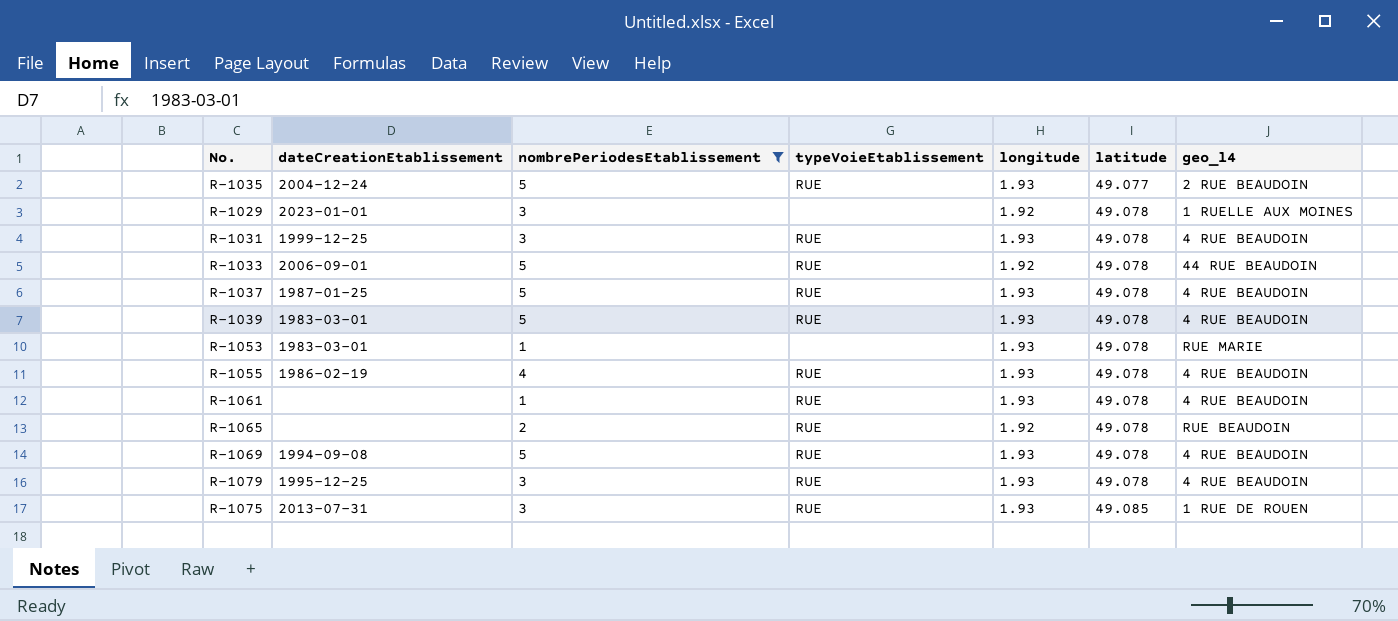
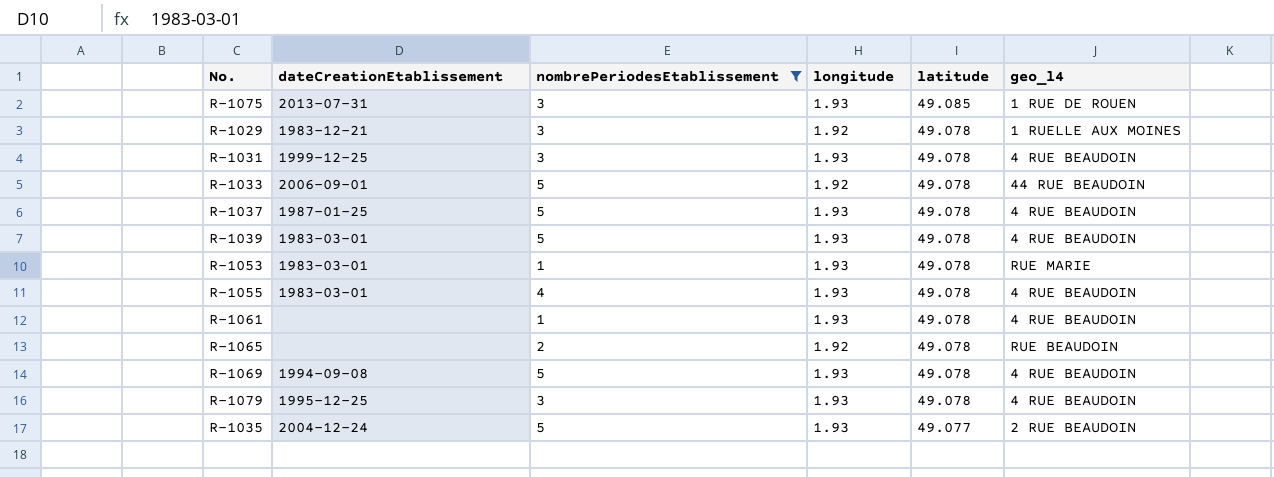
row order: latitude ascending -> latitude descending
column typeVoieEtablissement | position: 4 -> none
R-1029 | dateCreationEtablissement: 2023-01-01 -> 1983-12-21
R-1055 | dateCreationEtablissement: 1986-02-19 -> 1983-03-01

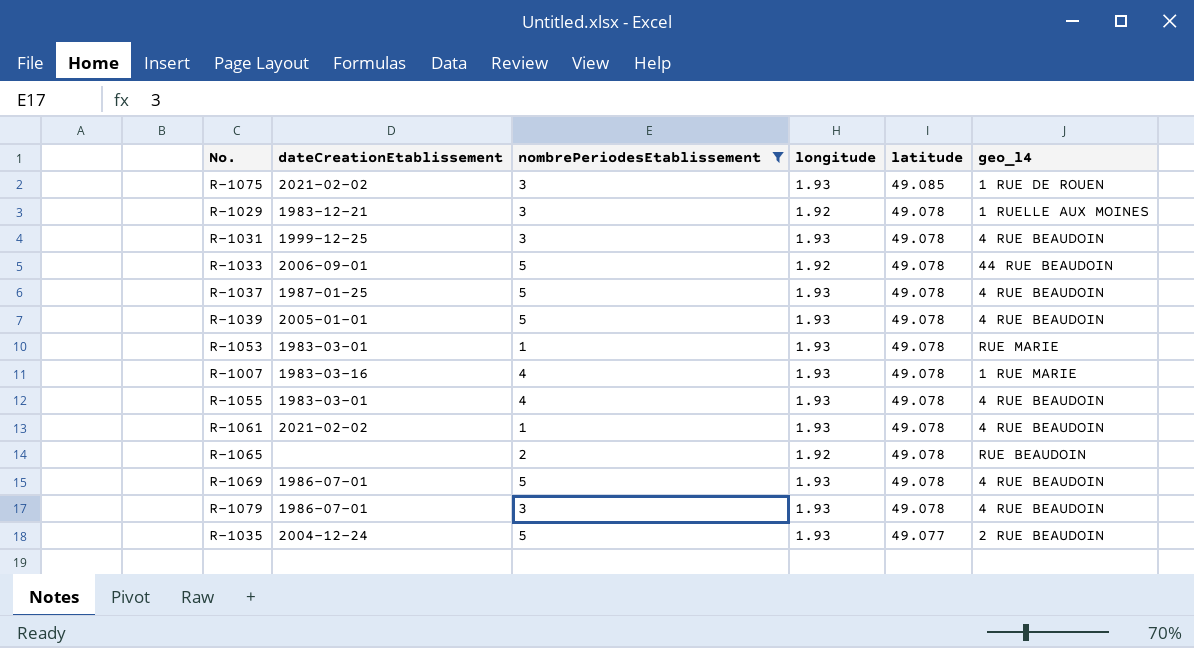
R-1075 | dateCreationEtablissement: 2013-07-31 -> 2021-02-02
R-1039 | dateCreationEtablissement: 1983-03-01 -> 2005-01-01
row R-1007: none -> 1983-03-16 | 4 | 1.93 | 49.078 | 1 RUE MARIE
R-1061 | dateCreationEtablissement: none -> 2021-02-02
R-1069 | dateCreationEtablissement: 1994-09-08 -> 1986-07-01
R-1079 | dateCreationEtablissement: 1995-12-25 -> 1986-07-01

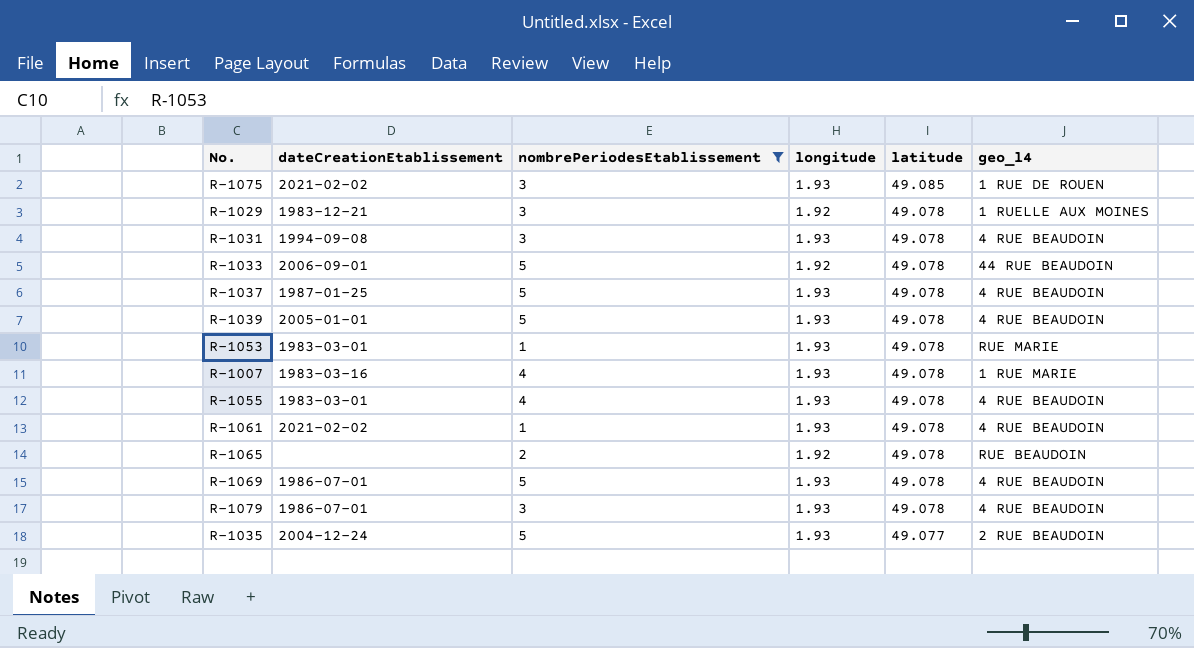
R-1031 | dateCreationEtablissement: 1999-12-25 -> 1994-09-08

